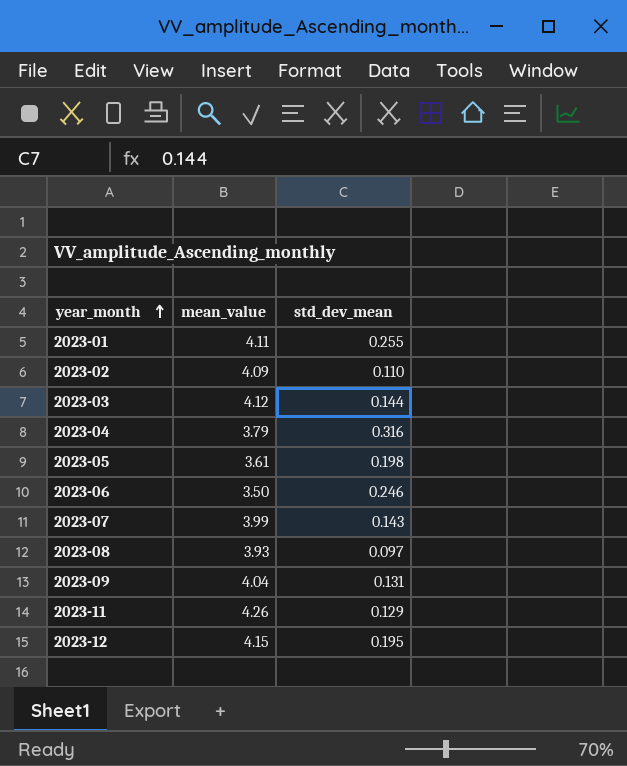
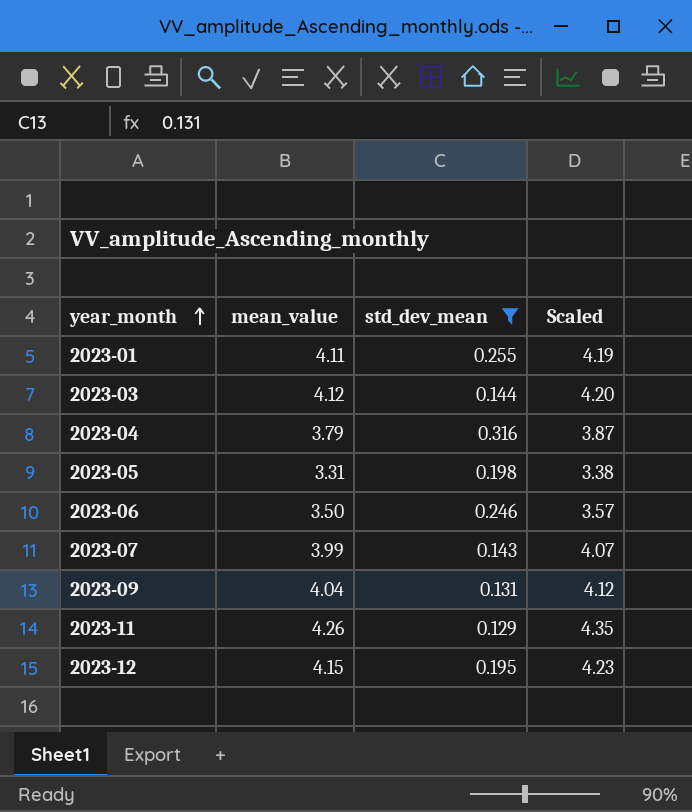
filter: none -> std_dev_mean >= 0.129
column Scaled | formula: none -> [mean_value] * 1.02
2023-05 | mean_value: 3.61 -> 3.31

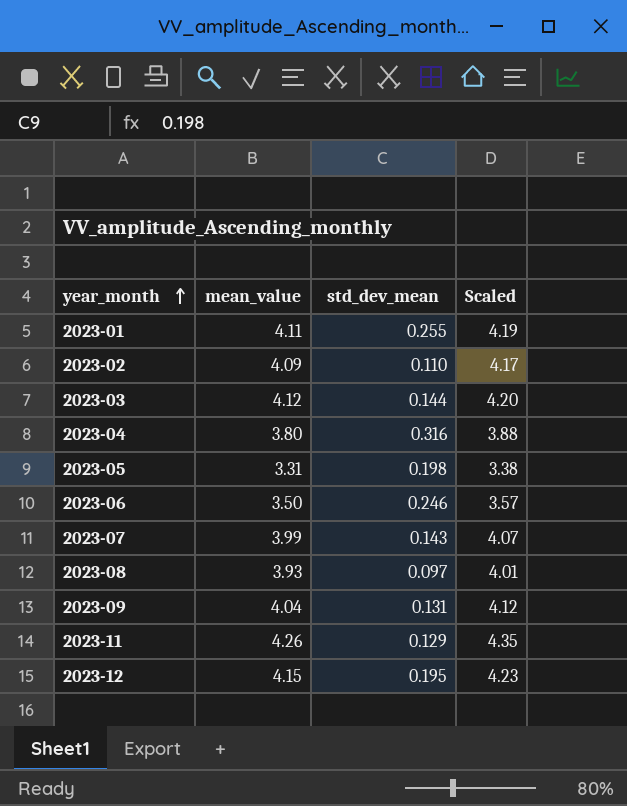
filter: std_dev_mean >= 0.129 -> none
2023-04 | mean_value: 3.79 -> 3.80
2023-04 | Scaled: 3.87 -> 3.88

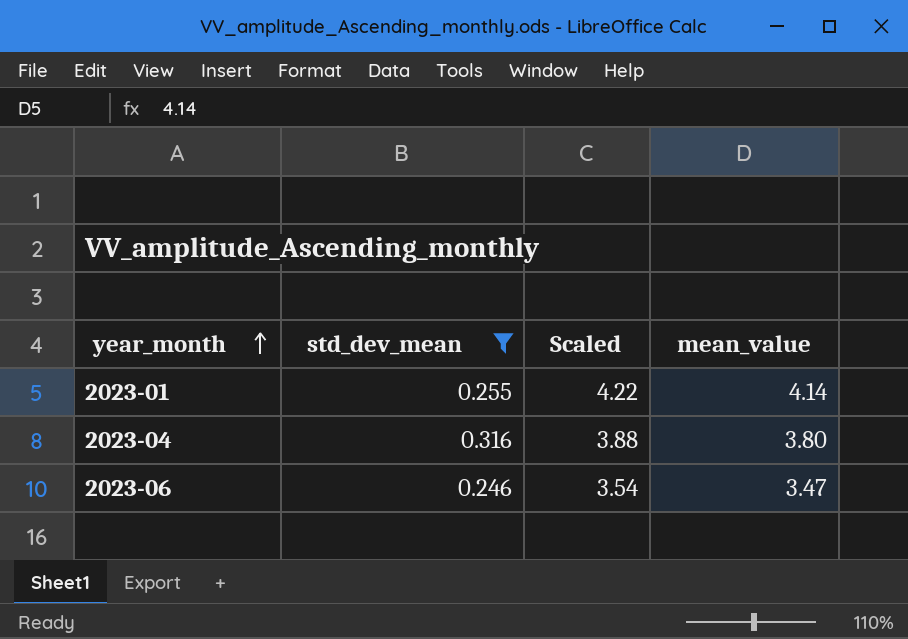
filter: none -> std_dev_mean >= 0.246
column mean_value | position: 2 -> 4
2023-01 | Scaled: 4.19 -> 4.22
2023-01 | mean_value: 4.11 -> 4.14
2023-06 | Scaled: 3.57 -> 3.54
2023-06 | mean_value: 3.50 -> 3.47

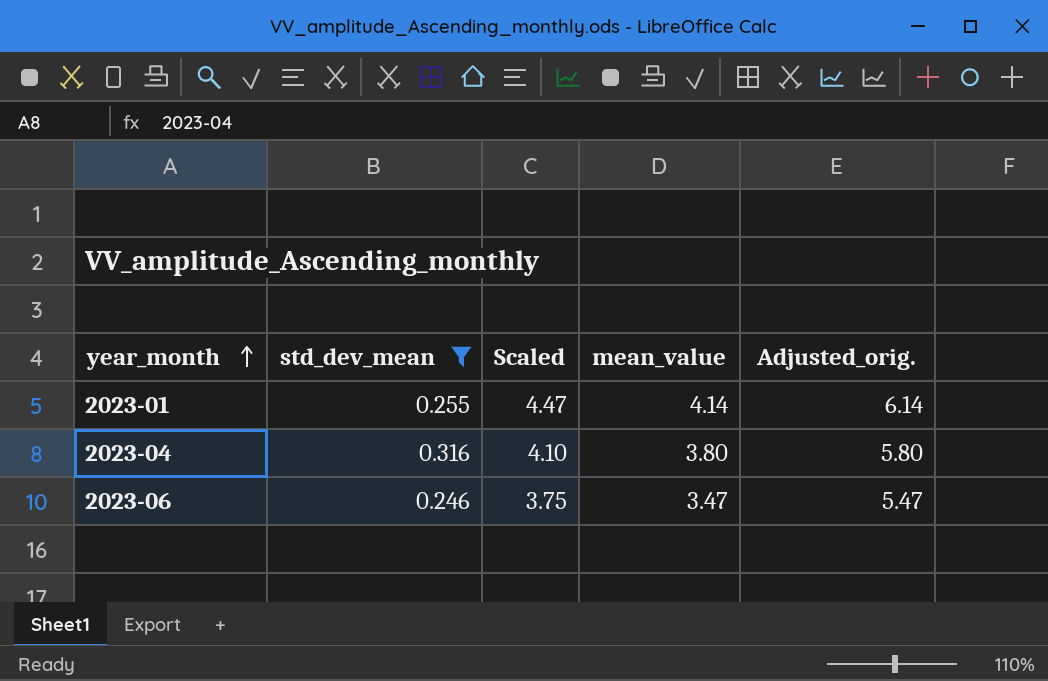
column Scaled | formula: [mean_value] * 1.02 -> [mean_value] * 1.08
column Adjusted_orig. | formula: none -> [mean_value] + 2

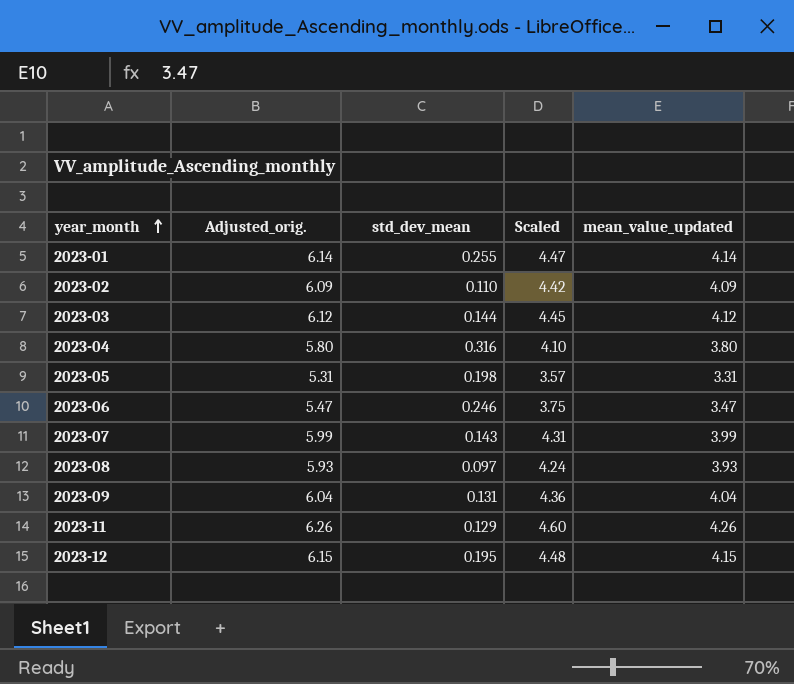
filter: std_dev_mean >= 0.246 -> none
column Adjusted_orig. | position: 5 -> 2
column name: mean_value -> mean_value_updated

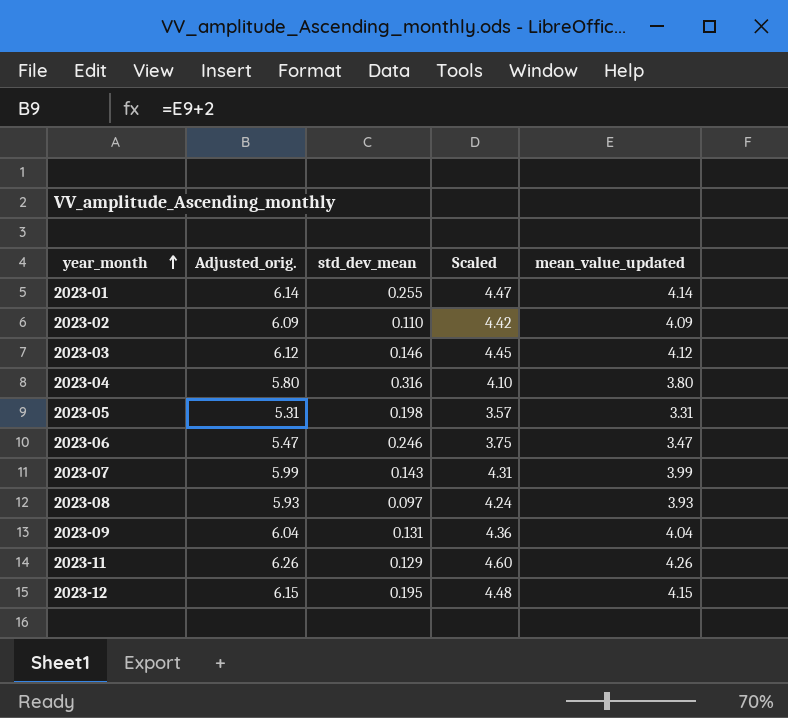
2023-03 | std_dev_mean: 0.144 -> 0.146

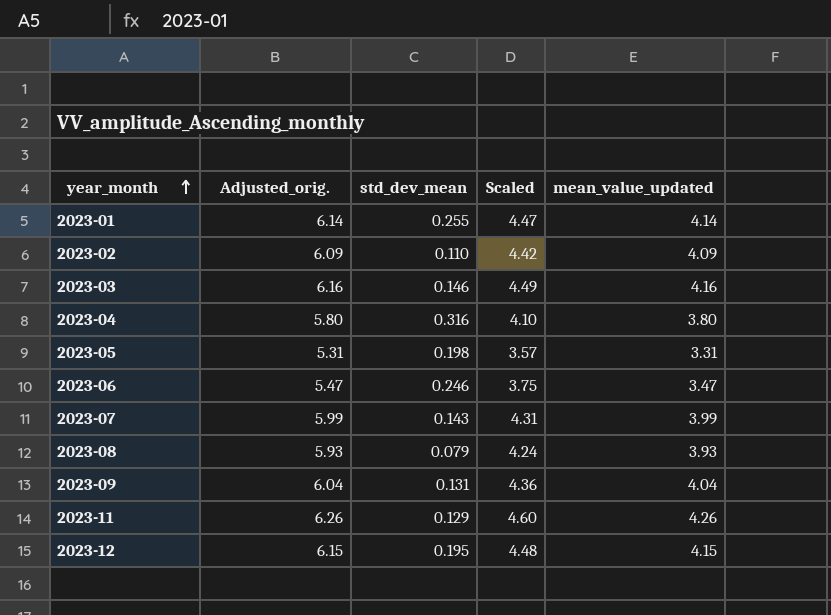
2023-03 | Adjusted_orig.: 6.12 -> 6.16
2023-03 | Scaled: 4.45 -> 4.49
2023-03 | mean_value_updated: 4.12 -> 4.16
2023-08 | std_dev_mean: 0.097 -> 0.079

